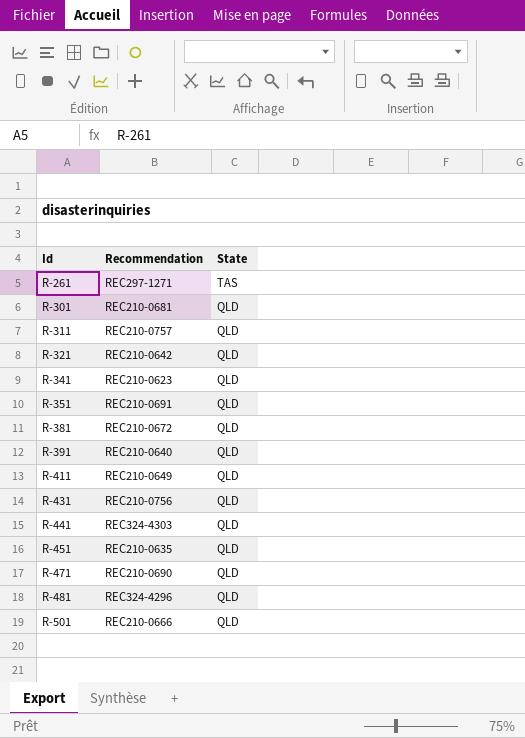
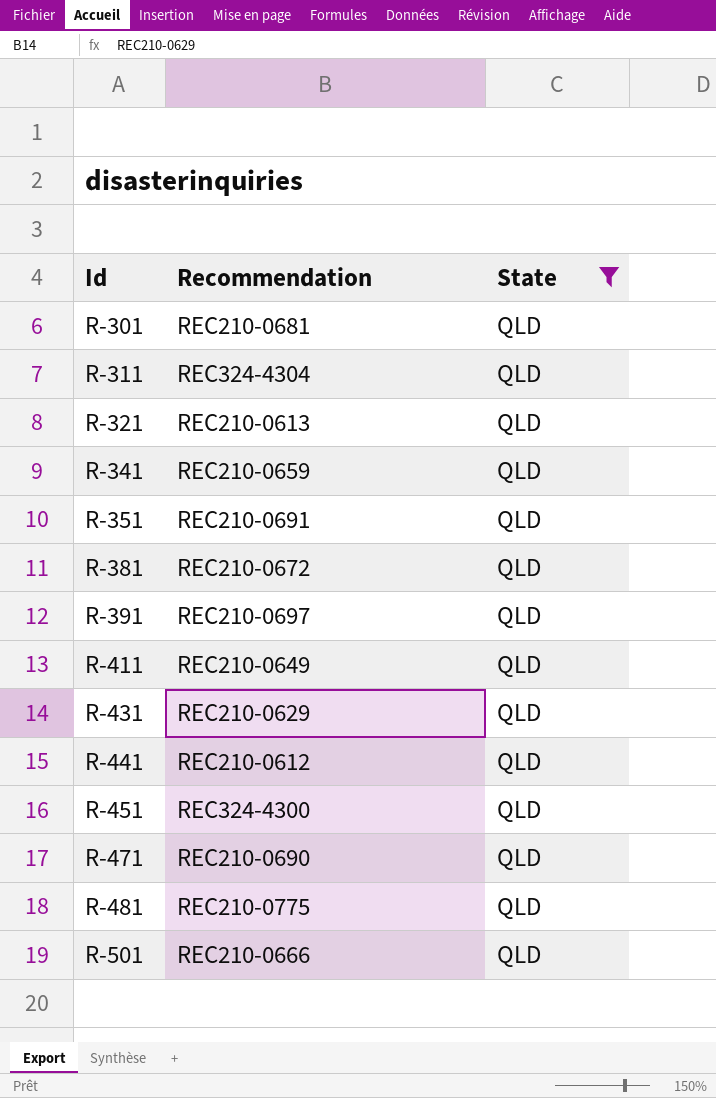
filter: none -> State = QLD
R-311 | Recommendation: REC210-0757 -> REC324-4304
R-321 | Recommendation: REC210-0642 -> REC210-0613
R-341 | Recommendation: REC210-0623 -> REC210-0659
R-391 | Recommendation: REC210-0640 -> REC210-0697
R-431 | Recommendation: REC210-0756 -> REC210-0629
R-441 | Recommendation: REC324-4303 -> REC210-0612
R-451 | Recommendation: REC210-0635 -> REC324-4300
R-481 | Recommendation: REC324-4296 -> REC210-0775

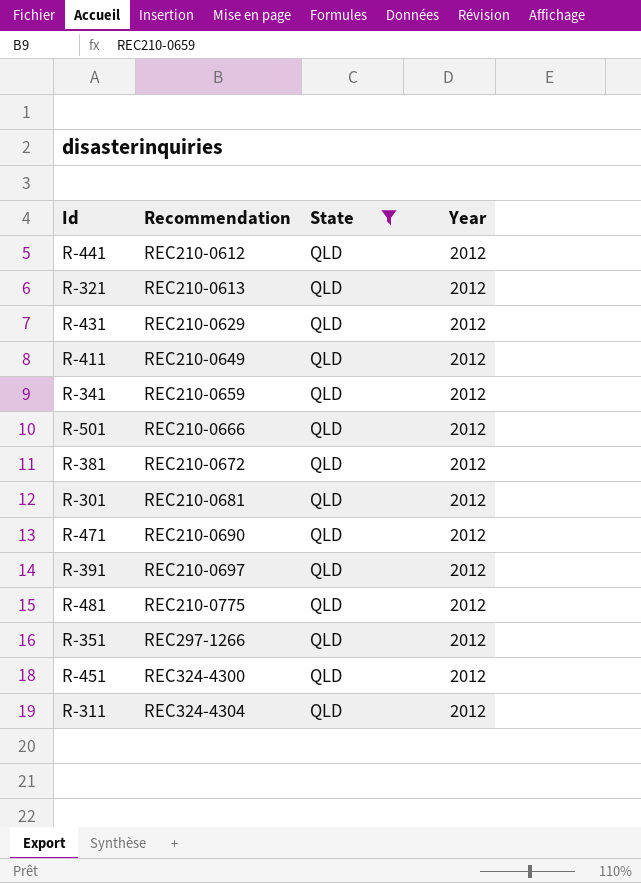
row order: Id ascending -> Recommendation ascending
column Year | position: none -> 4
R-351 | Recommendation: REC210-0691 -> REC297-1266

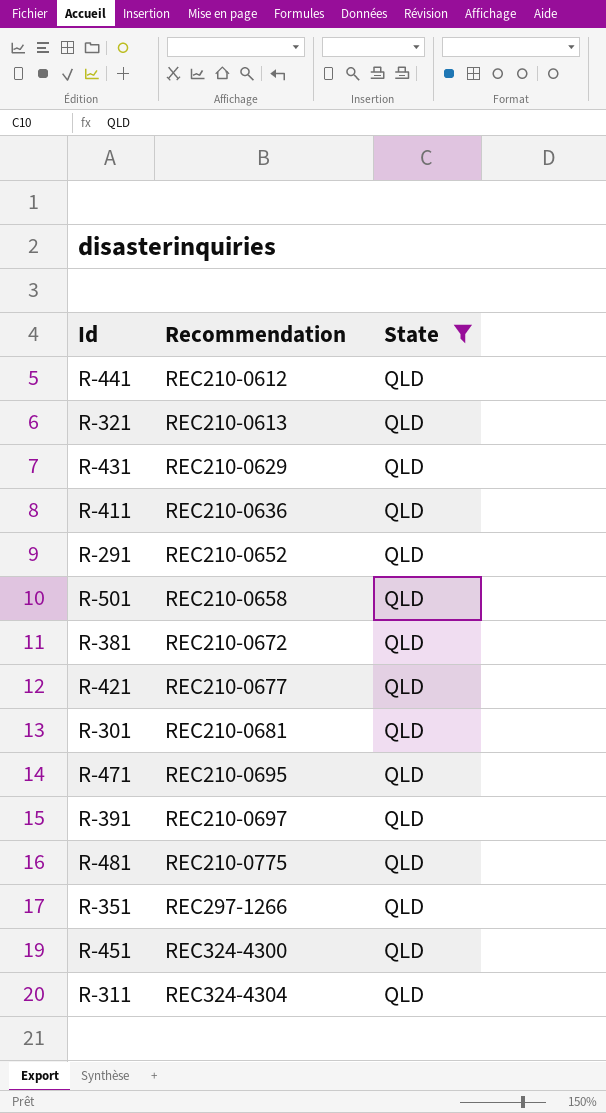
column Year | position: 4 -> none
row R-341: REC210-0659 | QLD | 2012 -> none
R-411 | Recommendation: REC210-0649 -> REC210-0636
row R-291: none -> REC210-0652 | QLD
R-501 | Recommendation: REC210-0666 -> REC210-0658
row R-421: none -> REC210-0677 | QLD
R-471 | Recommendation: REC210-0690 -> REC210-0695

